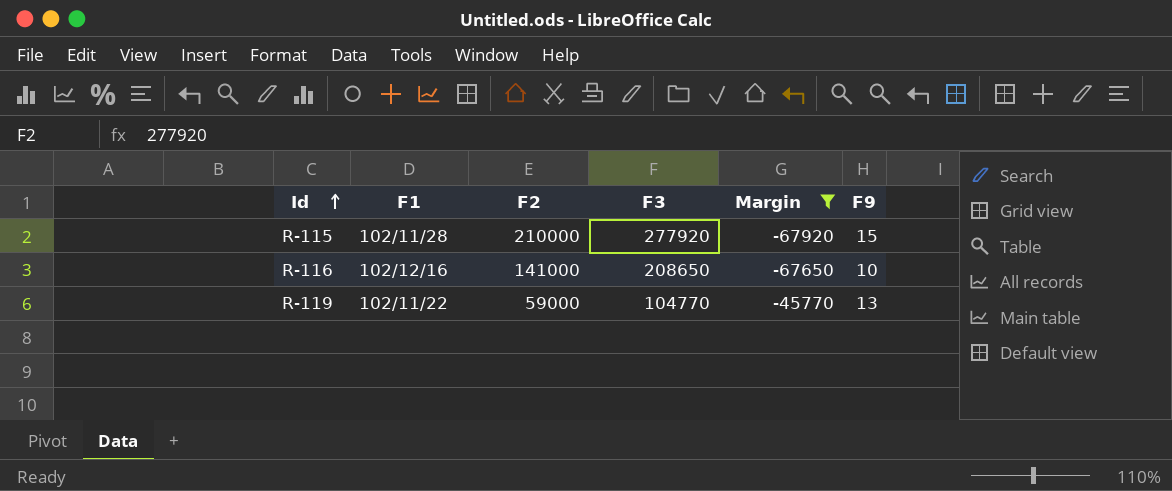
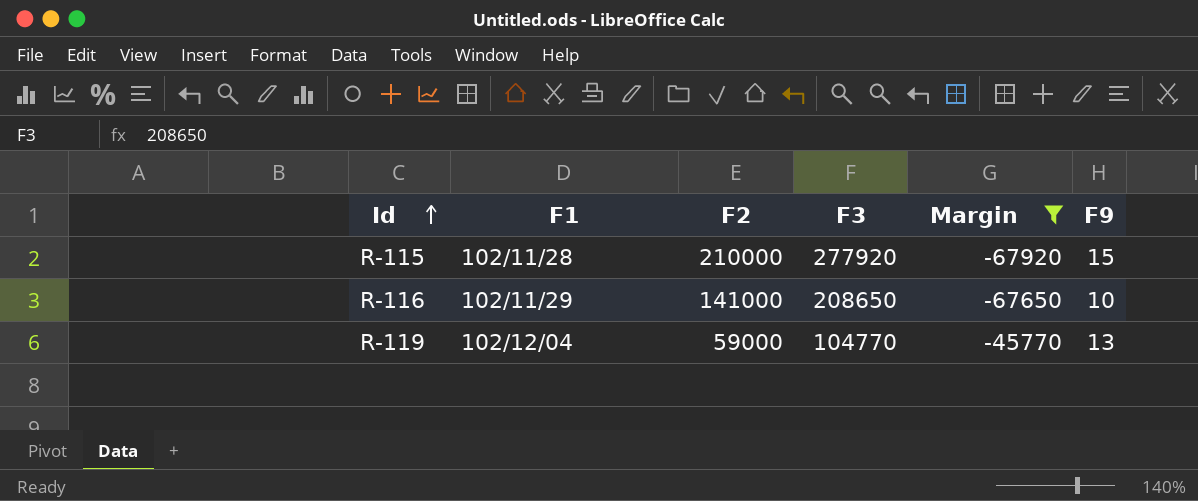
R-116 | F1: 102/12/16 -> 102/11/29
R-119 | F1: 102/11/22 -> 102/12/04

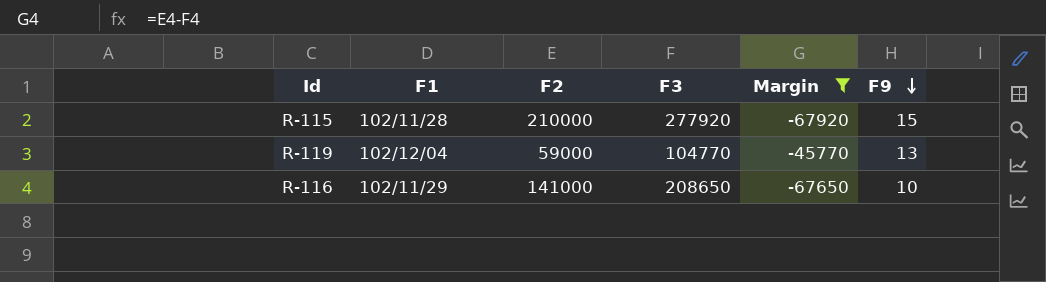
row order: Id ascending -> F9 descending

